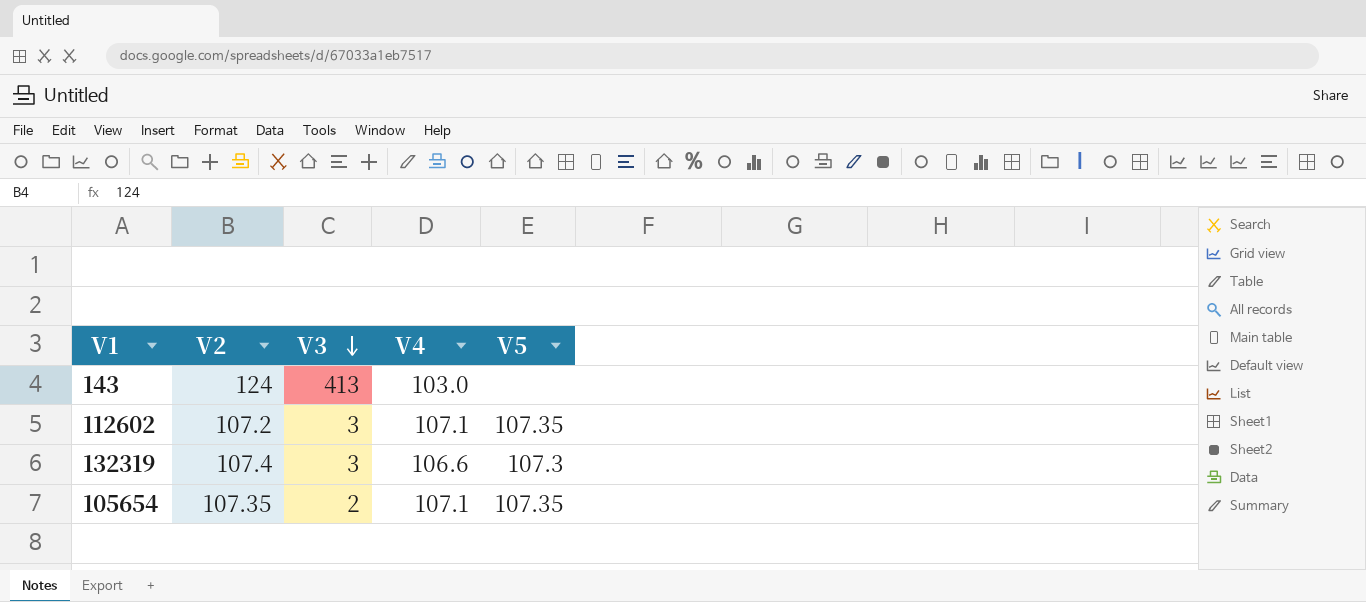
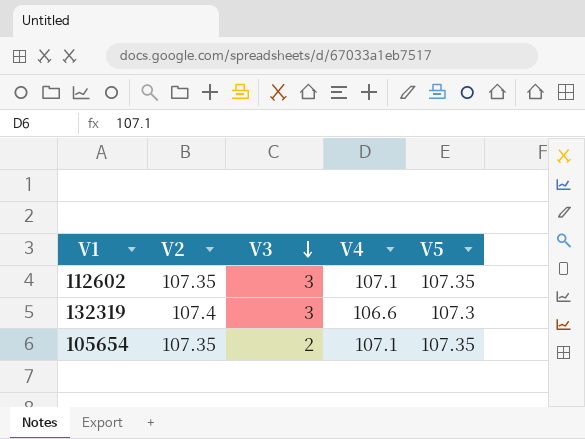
row 143: 124 | 413 | 103.0 | none -> none
112602 | V2: 107.2 -> 107.35

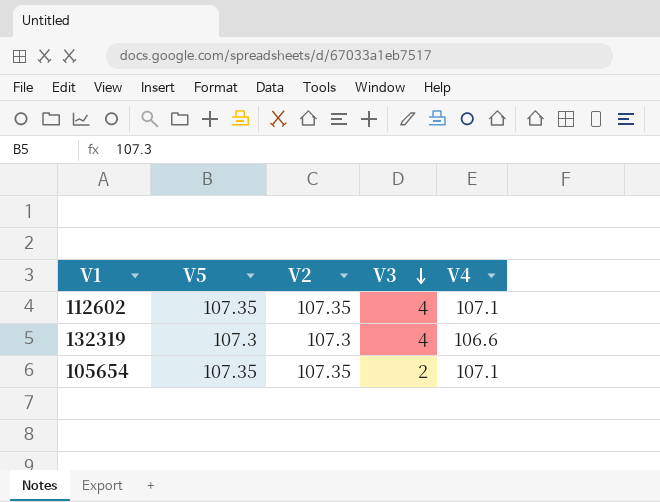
column V5 | position: 5 -> 2
112602 | V3: 3 -> 4
132319 | V2: 107.4 -> 107.3
132319 | V3: 3 -> 4

